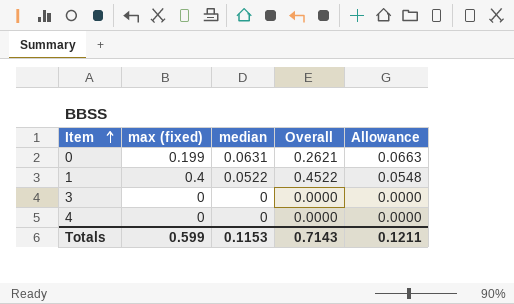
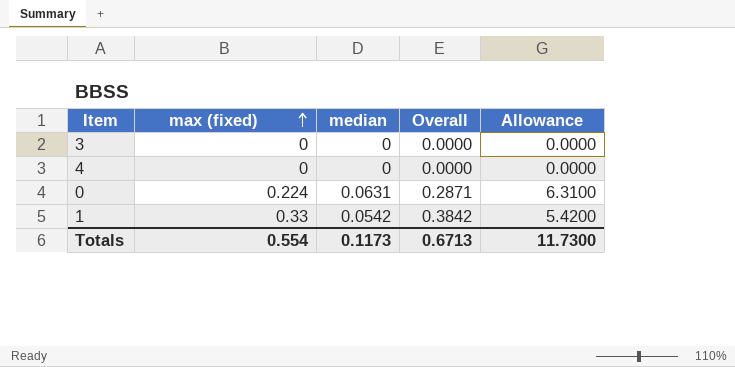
row order: Item ascending -> max (fixed) ascending
column Allowance | formula: [median] * 1.05 -> [median] * 100
0 | max (fixed): 0.199 -> 0.224
0 | Overall: 0.2621 -> 0.2871
1 | max (fixed): 0.4 -> 0.33
1 | median: 0.0522 -> 0.0542
1 | Overall: 0.4522 -> 0.3842
Totals | max (fixed): 0.599 -> 0.554
Totals | median: 0.1153 -> 0.1173
Totals | Overall: 0.7143 -> 0.6713
Totals | Allowance: 0.1211 -> 11.7300

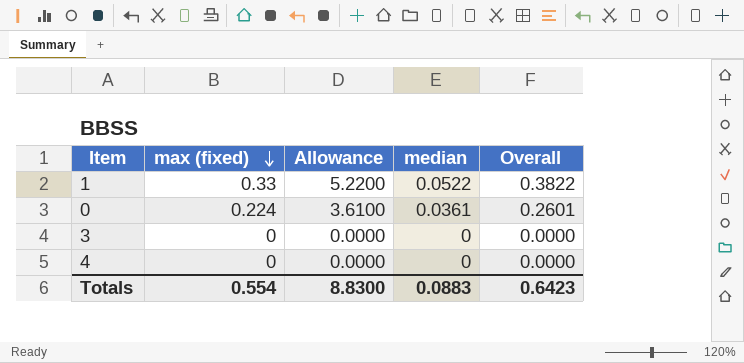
row order: max (fixed) ascending -> max (fixed) descending
column Allowance | position: 5 -> 3
1 | Allowance: 5.4200 -> 5.2200
1 | median: 0.0542 -> 0.0522
1 | Overall: 0.3842 -> 0.3822
0 | Allowance: 6.3100 -> 3.6100
0 | median: 0.0631 -> 0.0361
0 | Overall: 0.2871 -> 0.2601
Totals | Allowance: 11.7300 -> 8.8300
Totals | median: 0.1173 -> 0.0883
Totals | Overall: 0.6713 -> 0.6423

